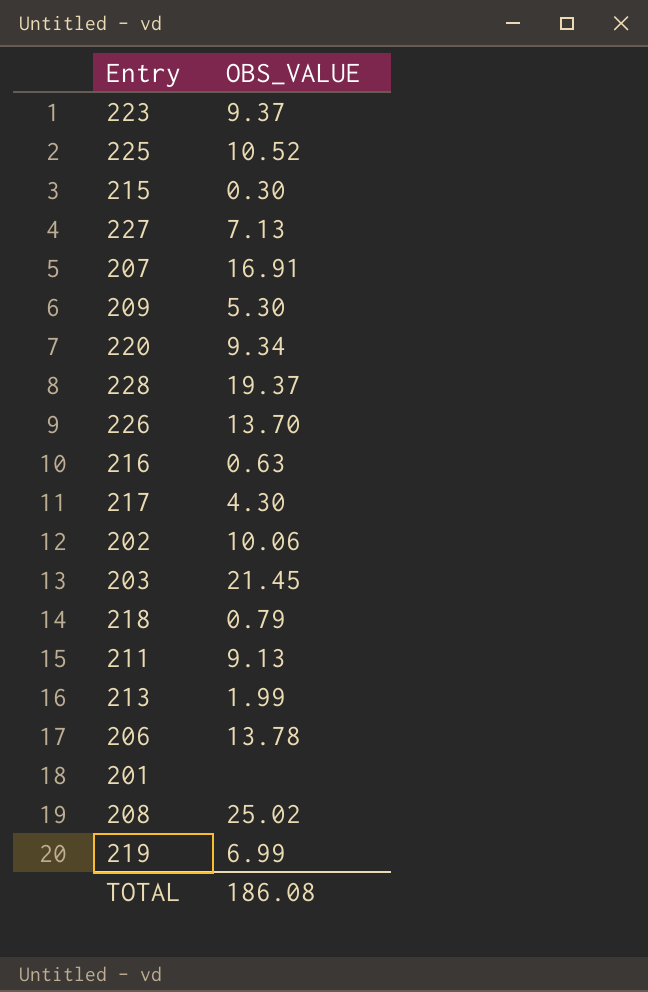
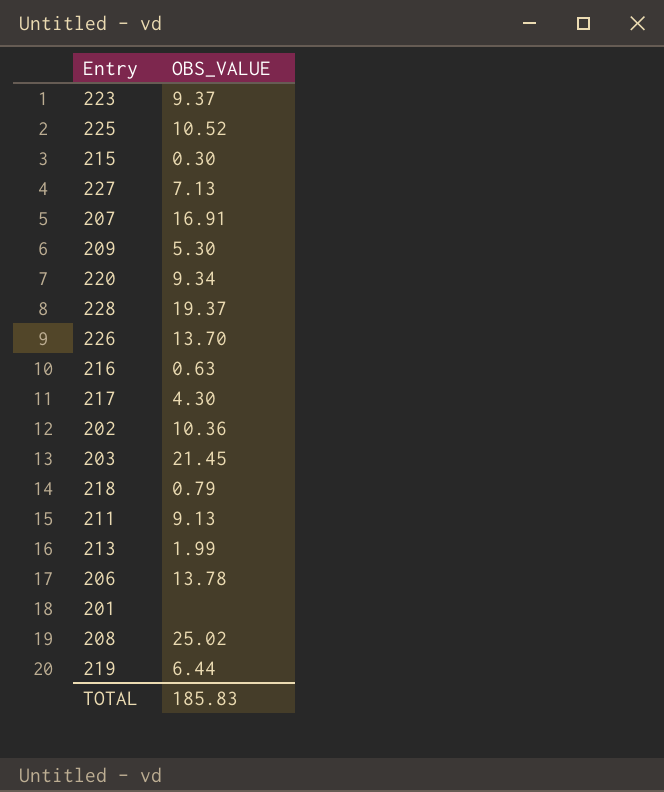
202 | OBS_VALUE: 10.06 -> 10.36
219 | OBS_VALUE: 6.99 -> 6.44
TOTAL | OBS_VALUE: 186.08 -> 185.83

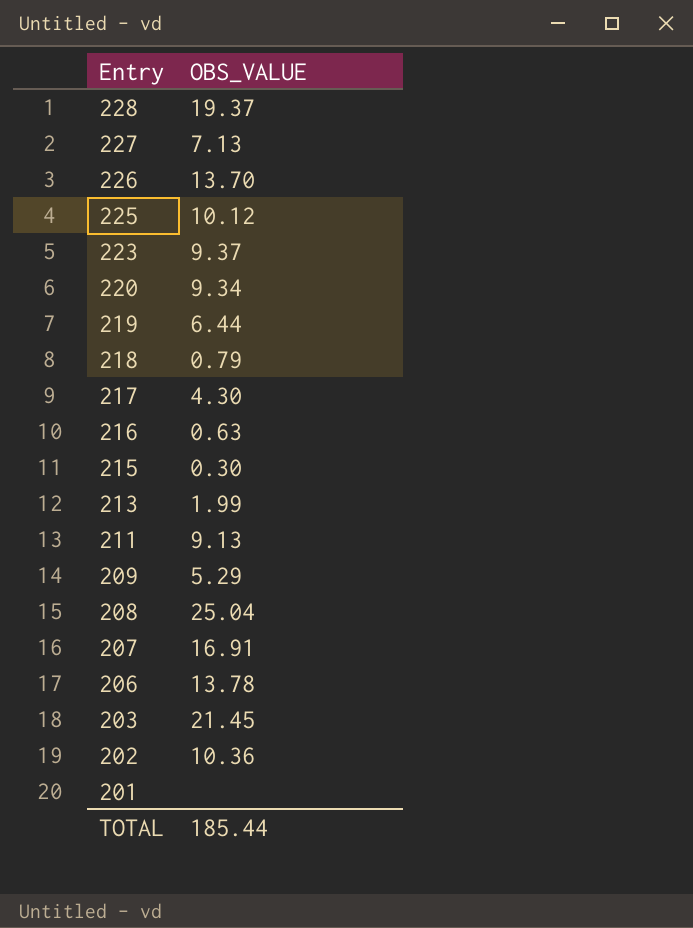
row order: none -> Entry descending
225 | OBS_VALUE: 10.52 -> 10.12
209 | OBS_VALUE: 5.30 -> 5.29
208 | OBS_VALUE: 25.02 -> 25.04
TOTAL | OBS_VALUE: 185.83 -> 185.44

